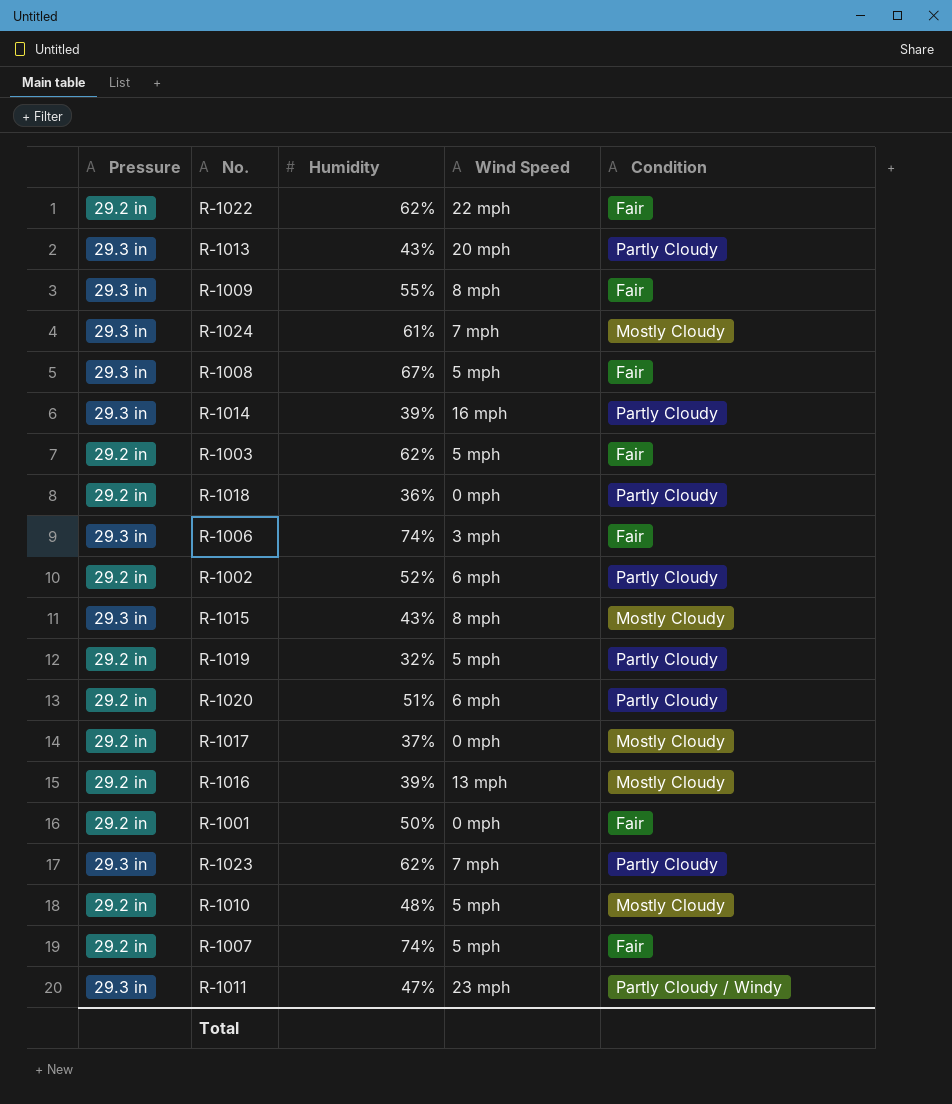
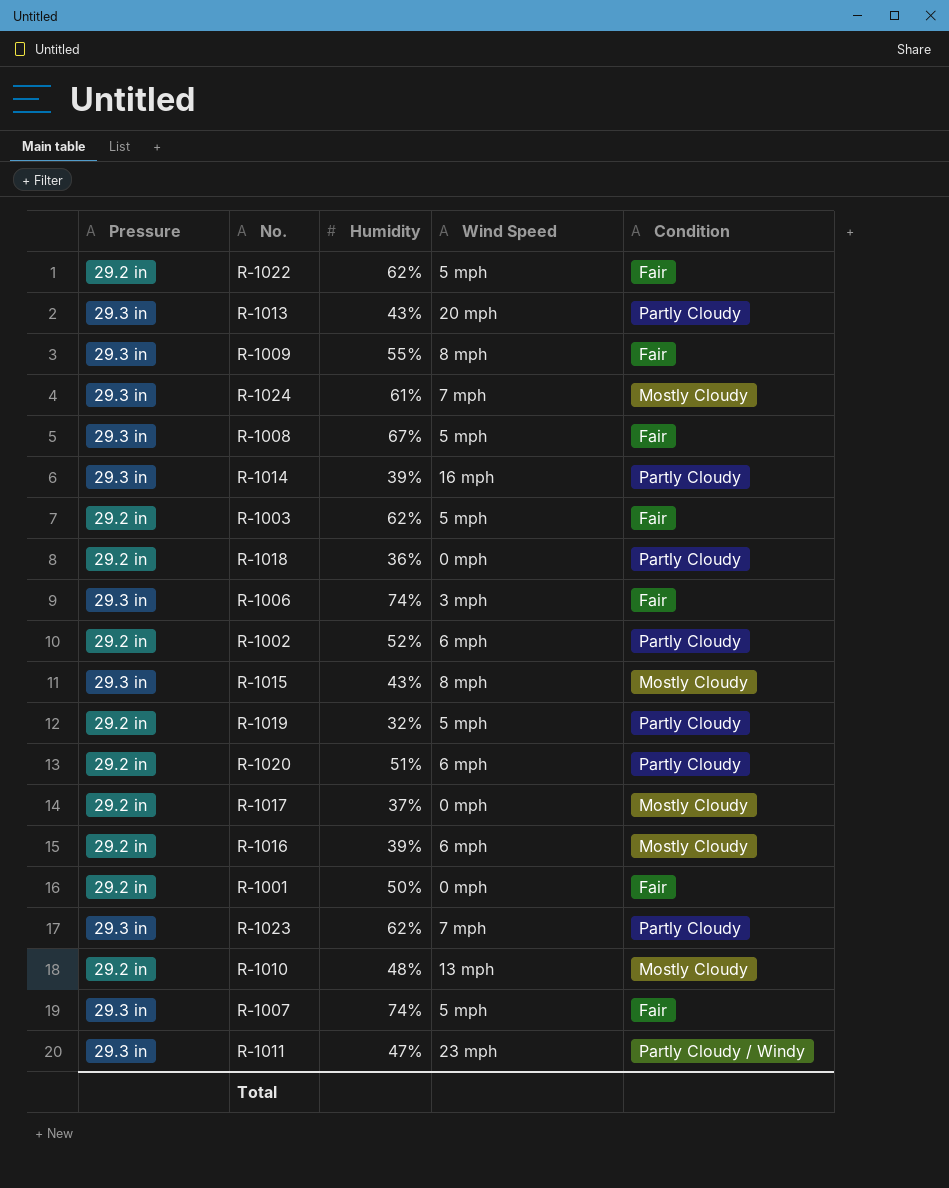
R-1022 | Wind Speed: 22 mph -> 5 mph
R-1016 | Wind Speed: 13 mph -> 6 mph
R-1010 | Wind Speed: 5 mph -> 13 mph
R-1007 | Pressure: 29.2 in -> 29.3 in

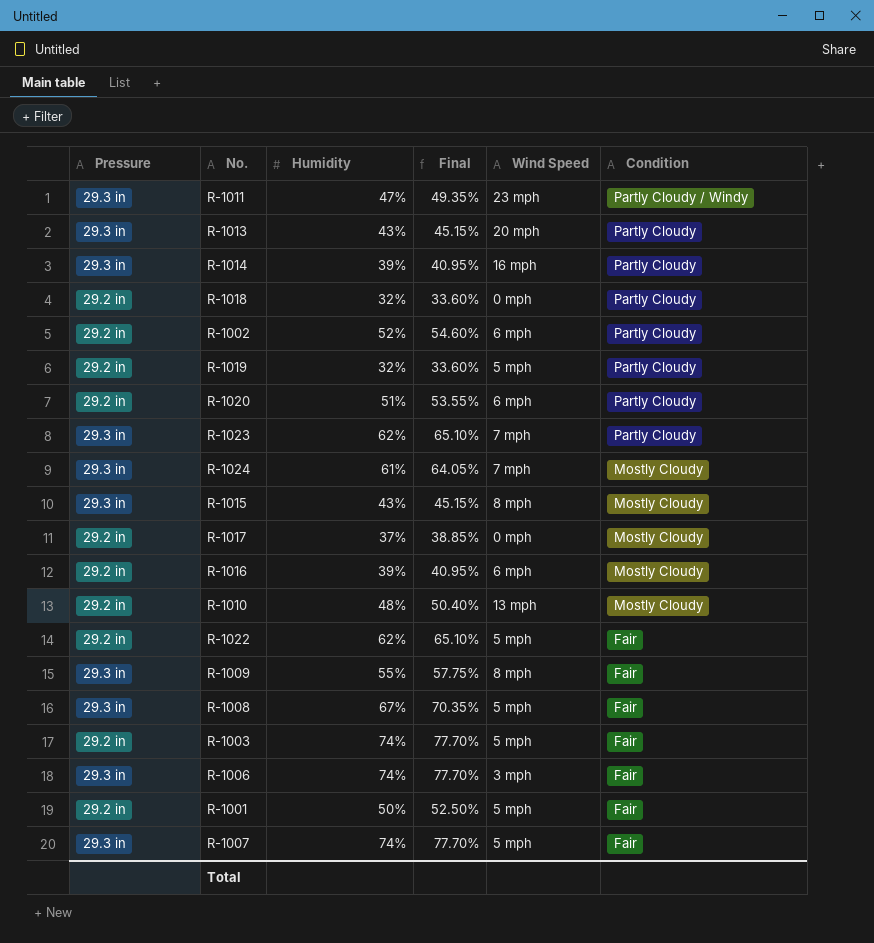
row order: none -> Condition descending
column Final | formula: none -> [Humidity] * 1.05
R-1018 | Humidity: 36% -> 32%
R-1003 | Humidity: 62% -> 74%
R-1001 | Wind Speed: 0 mph -> 5 mph

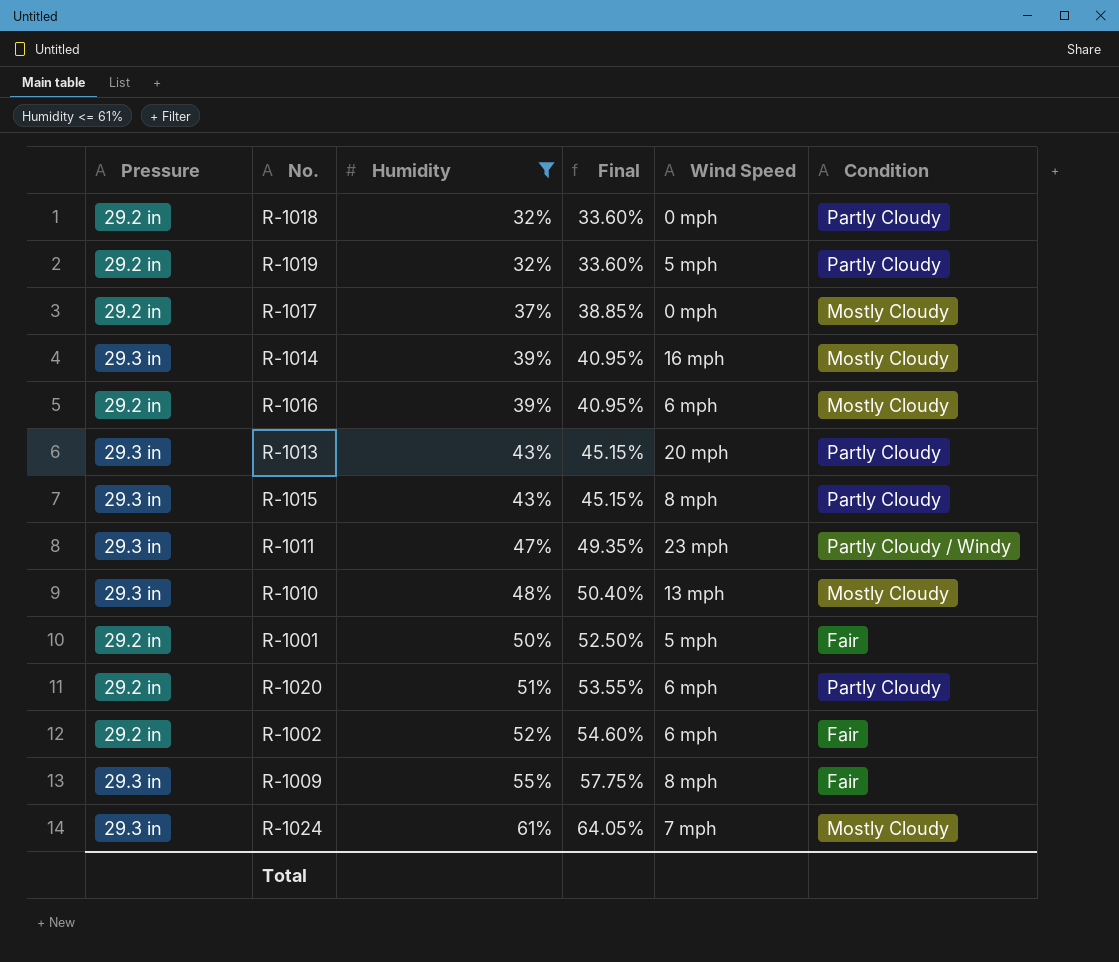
filter: none -> Humidity <= 61%
row order: Condition descending -> Humidity ascending
R-1014 | Condition: Partly Cloudy -> Mostly Cloudy
R-1015 | Condition: Mostly Cloudy -> Partly Cloudy
R-1010 | Pressure: 29.2 in -> 29.3 in
R-1002 | Condition: Partly Cloudy -> Fair

